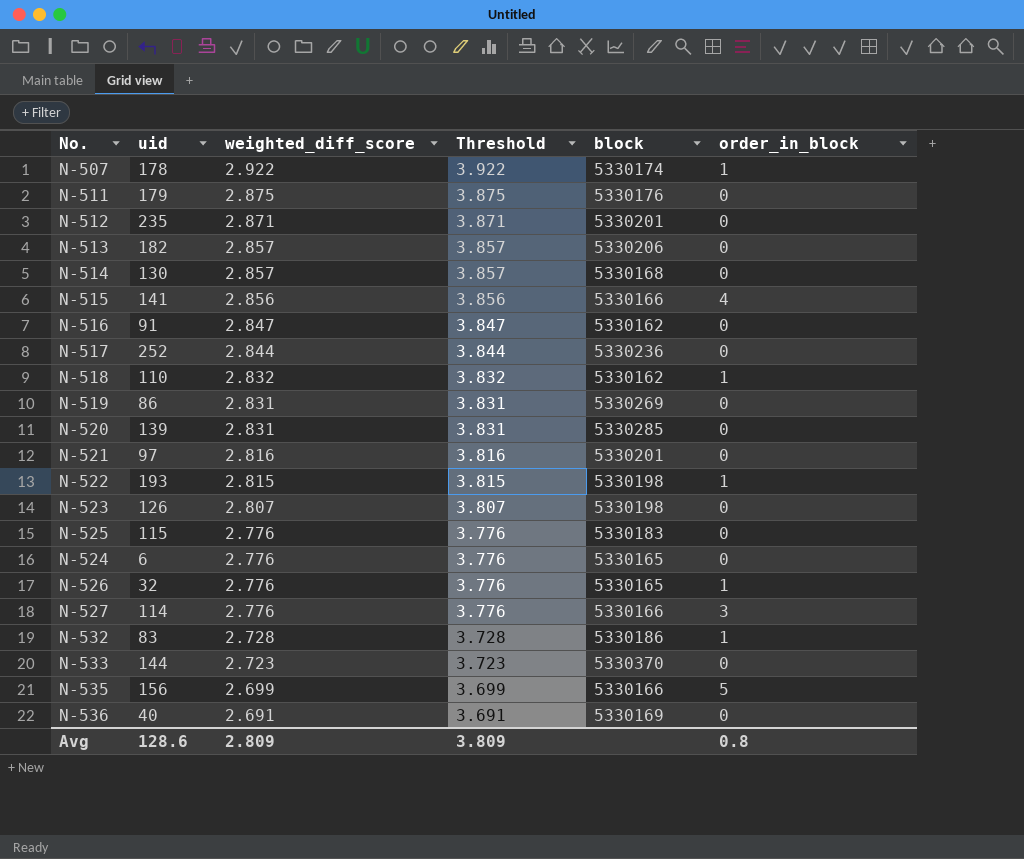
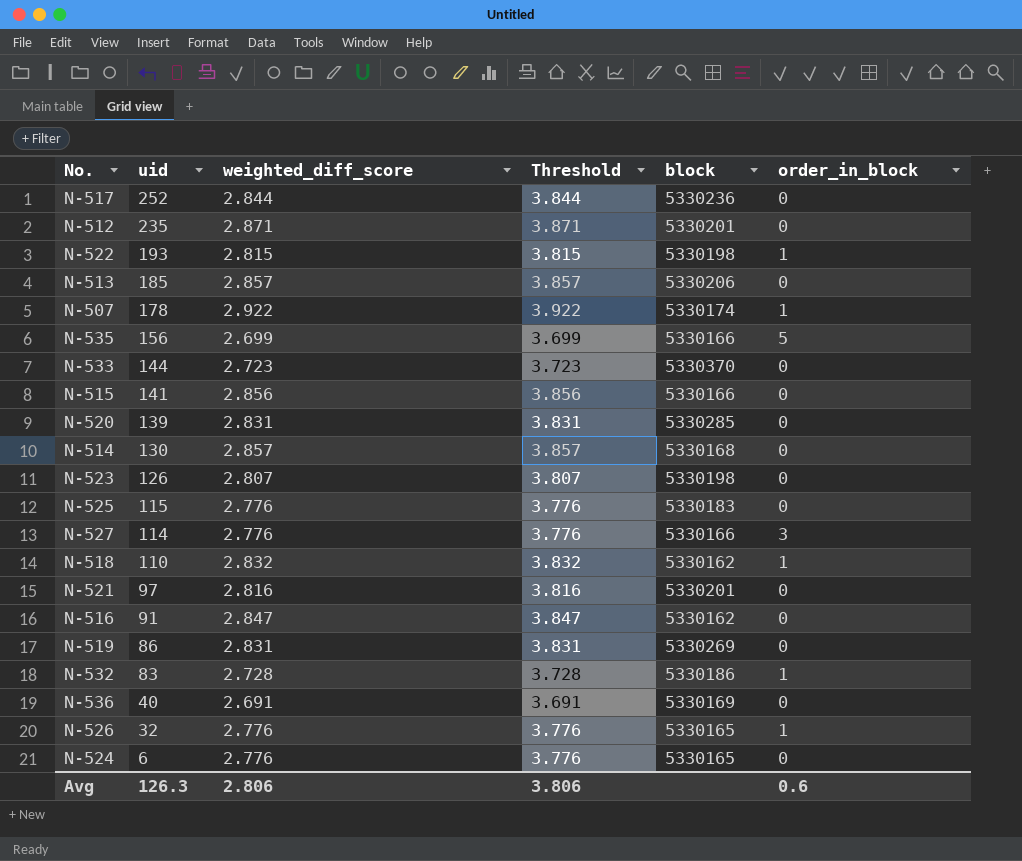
row order: weighted_diff_score descending -> uid descending
row N-511: 179 | 2.875 | 3.875 | 5330176 | 0 -> none
N-513 | uid: 182 -> 185
N-515 | order_in_block: 4 -> 0
Avg | uid: 128.6 -> 126.3
Avg | weighted_diff_score: 2.809 -> 2.806
Avg | Threshold: 3.809 -> 3.806
Avg | order_in_block: 0.8 -> 0.6

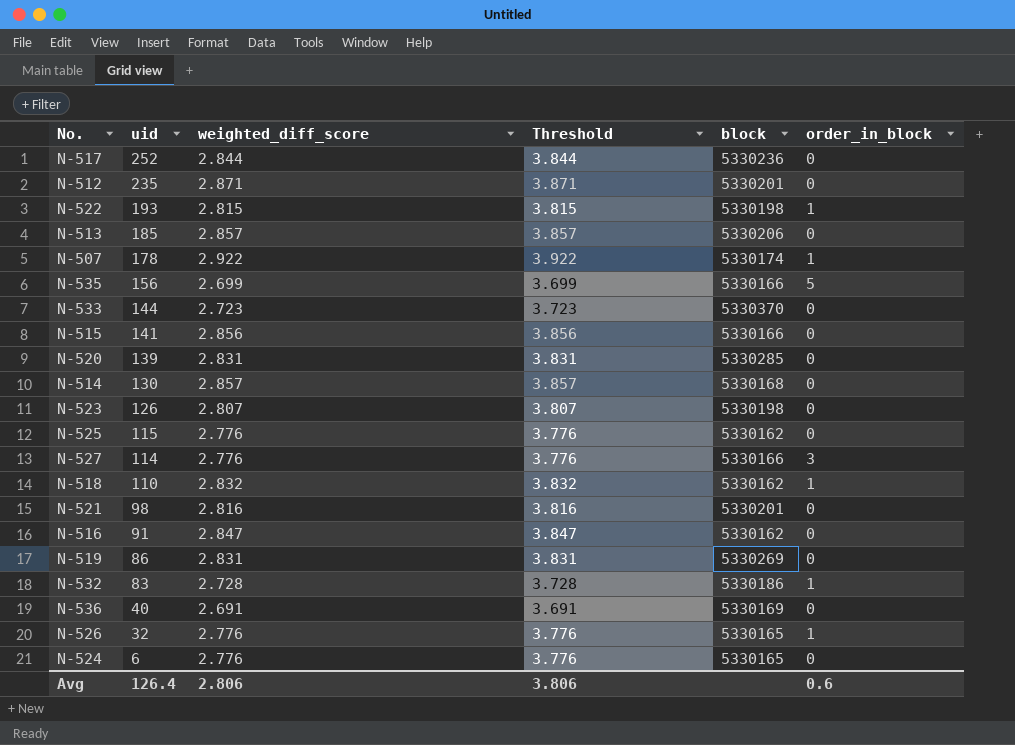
N-525 | block: 5330183 -> 5330162
N-521 | uid: 97 -> 98
Avg | uid: 126.3 -> 126.4

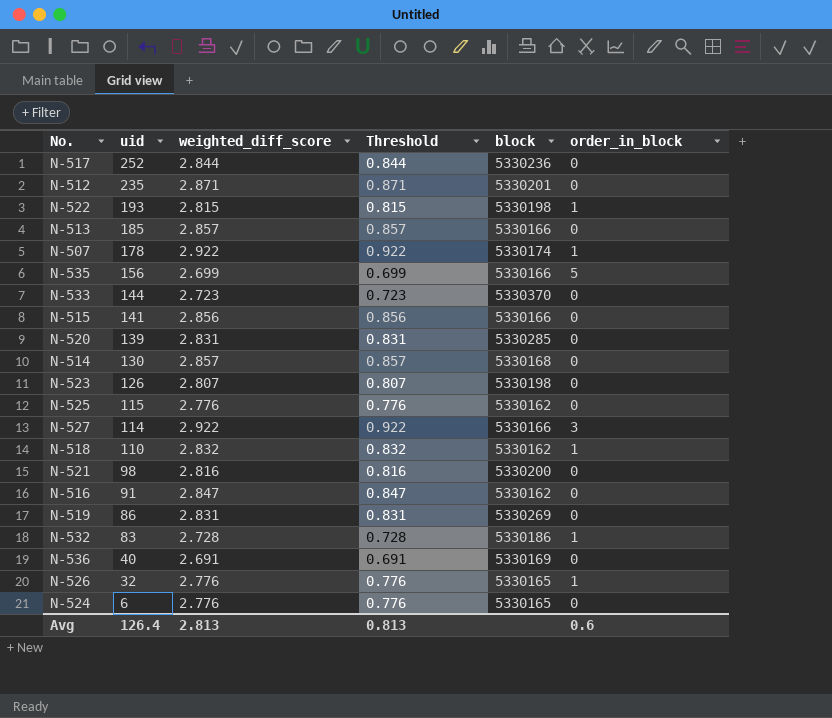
column Threshold | formula: [weighted_diff_score] + 1 -> [weighted_diff_score] - 2
N-513 | block: 5330206 -> 5330166
N-527 | weighted_diff_score: 2.776 -> 2.922
N-521 | block: 5330201 -> 5330200
Avg | weighted_diff_score: 2.806 -> 2.813
Avg | Threshold: 3.806 -> 0.813

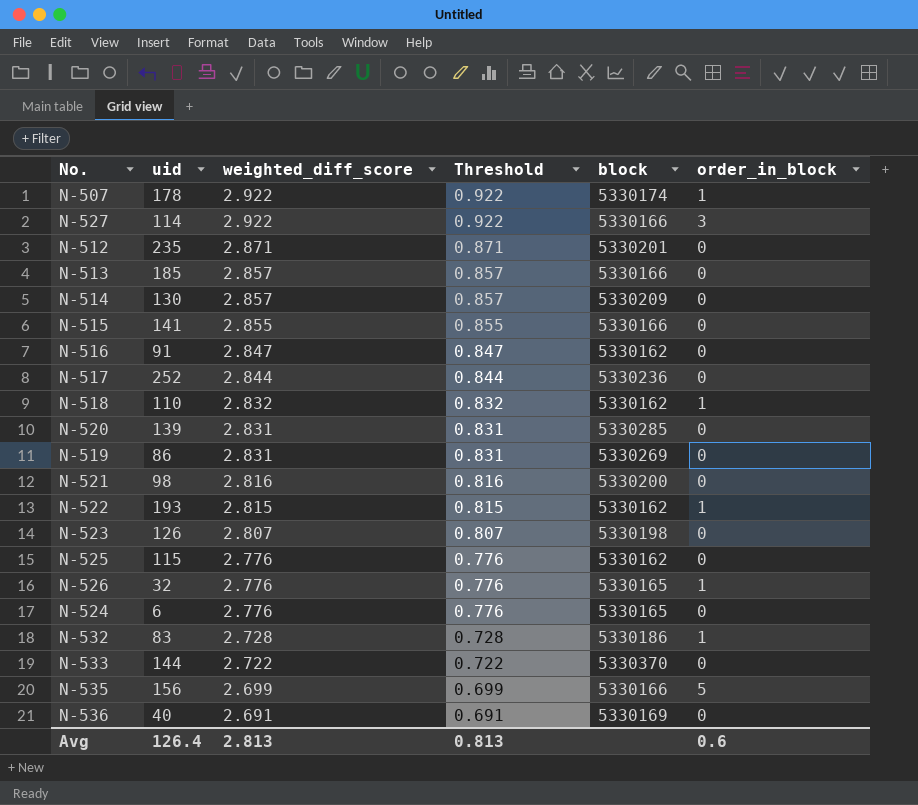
row order: uid descending -> weighted_diff_score descending
N-514 | block: 5330168 -> 5330209
N-515 | weighted_diff_score: 2.856 -> 2.855
N-515 | Threshold: 0.856 -> 0.855
N-522 | block: 5330198 -> 5330162
N-533 | weighted_diff_score: 2.723 -> 2.722
N-533 | Threshold: 0.723 -> 0.722

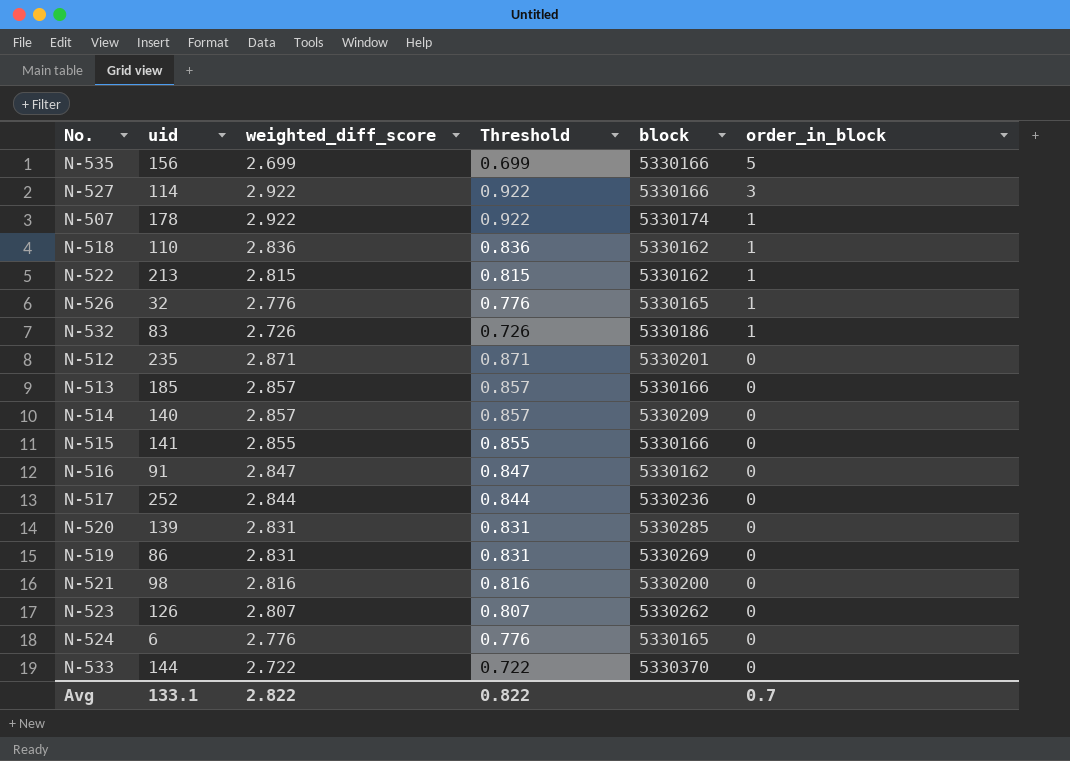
row order: weighted_diff_score descending -> order_in_block descending
row N-525: 115 | 2.776 | 0.776 | 5330162 | 0 -> none
row N-536: 40 | 2.691 | 0.691 | 5330169 | 0 -> none
N-518 | weighted_diff_score: 2.832 -> 2.836
N-518 | Threshold: 0.832 -> 0.836
N-522 | uid: 193 -> 213
N-532 | weighted_diff_score: 2.728 -> 2.726
N-532 | Threshold: 0.728 -> 0.726
N-514 | uid: 130 -> 140
N-523 | block: 5330198 -> 5330262
Avg | uid: 126.4 -> 133.1
Avg | weighted_diff_score: 2.813 -> 2.822
Avg | Threshold: 0.813 -> 0.822
Avg | order_in_block: 0.6 -> 0.7

